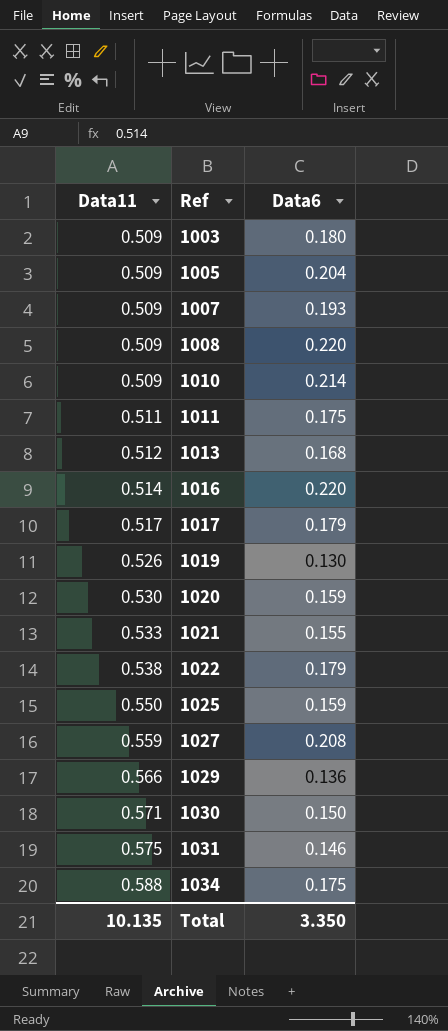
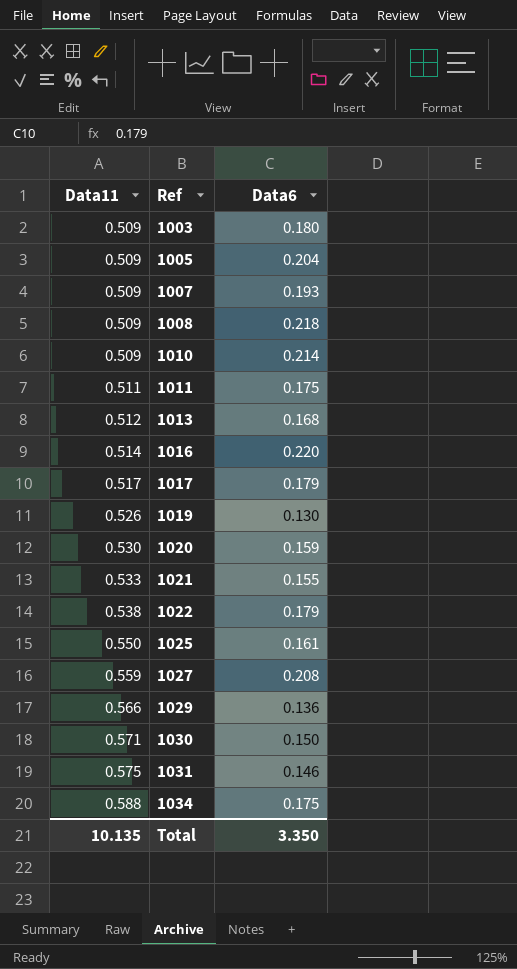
1008 | Data6: 0.220 -> 0.218
1025 | Data6: 0.159 -> 0.161

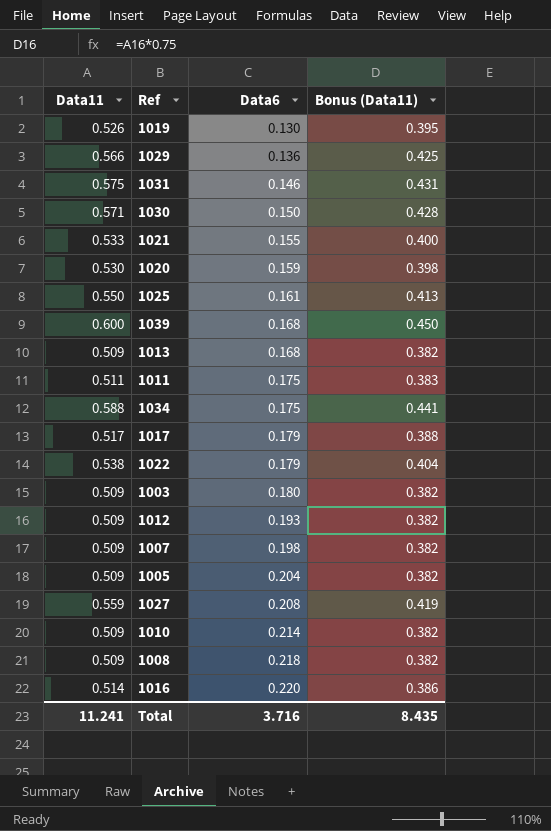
row order: Data11 ascending -> Data6 ascending
column Bonus (Data11) | formula: none -> [Data11] * 0.75
row 1039: none -> 0.600 | 0.168 | 0.450
1013 | Data11: 0.512 -> 0.509
row 1012: none -> 0.509 | 0.193 | 0.382
1007 | Data6: 0.193 -> 0.198
Total | Data11: 10.135 -> 11.241
Total | Data6: 3.350 -> 3.716

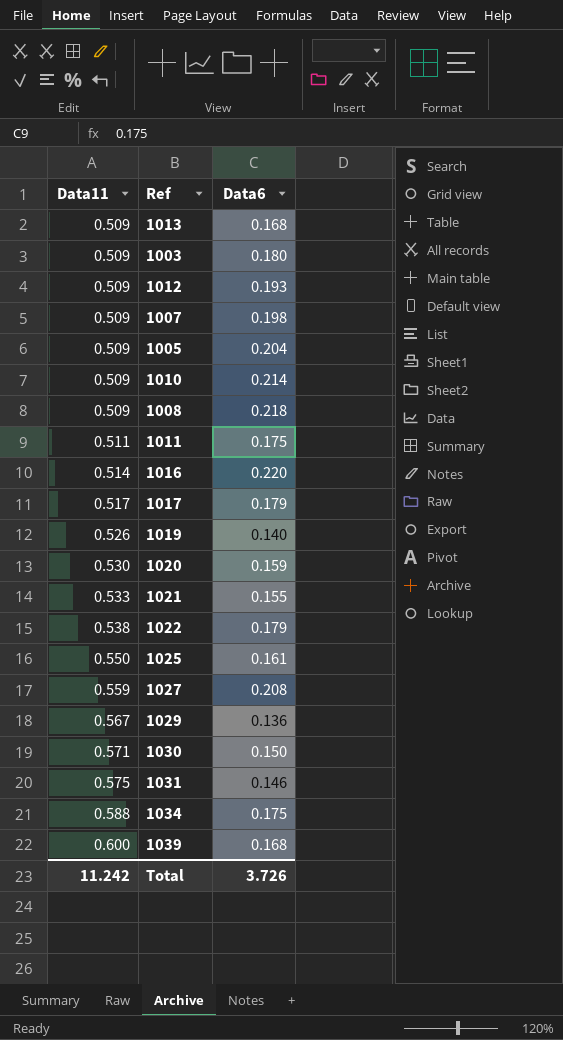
row order: Data6 ascending -> Data11 ascending
column Bonus (Data11) | formula: [Data11] * 0.75 -> none
1019 | Data6: 0.130 -> 0.140
1029 | Data11: 0.566 -> 0.567
Total | Data11: 11.241 -> 11.242
Total | Data6: 3.716 -> 3.726

